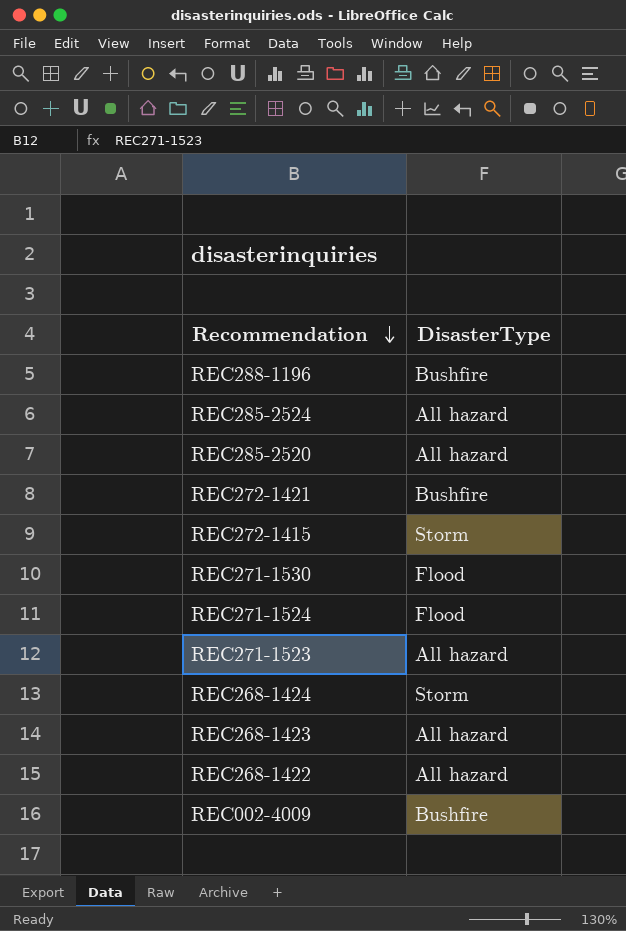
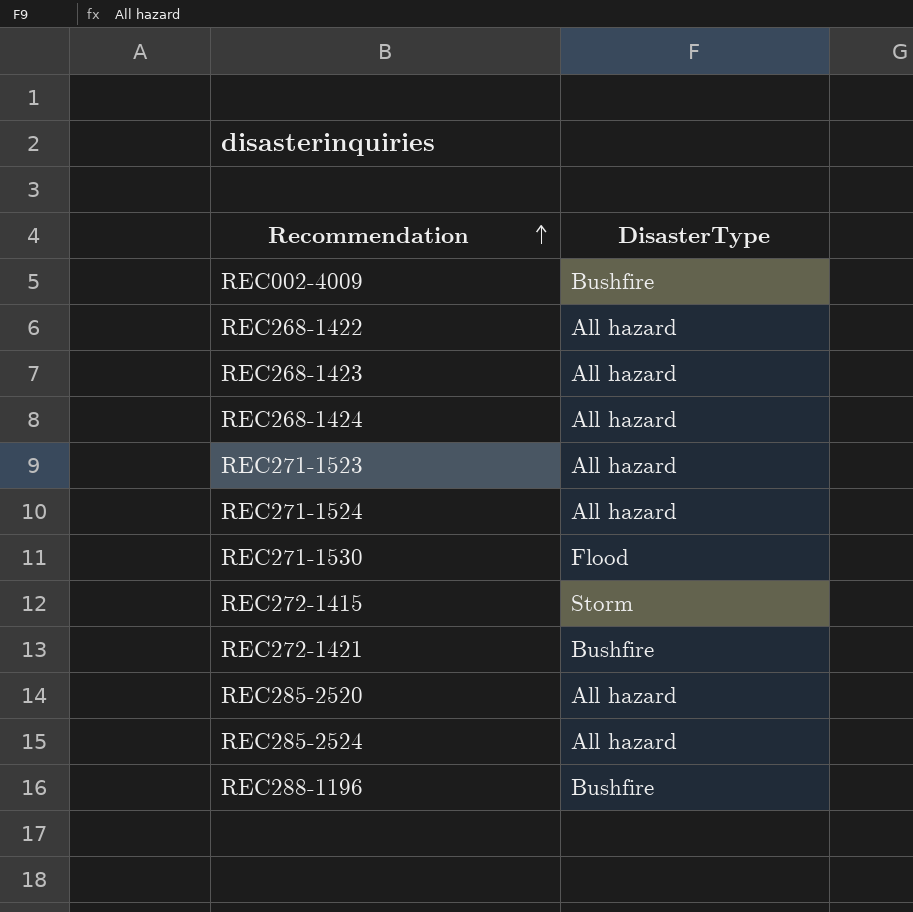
row order: Recommendation descending -> Recommendation ascending
REC268-1424 | DisasterType: Storm -> All hazard
REC271-1524 | DisasterType: Flood -> All hazard

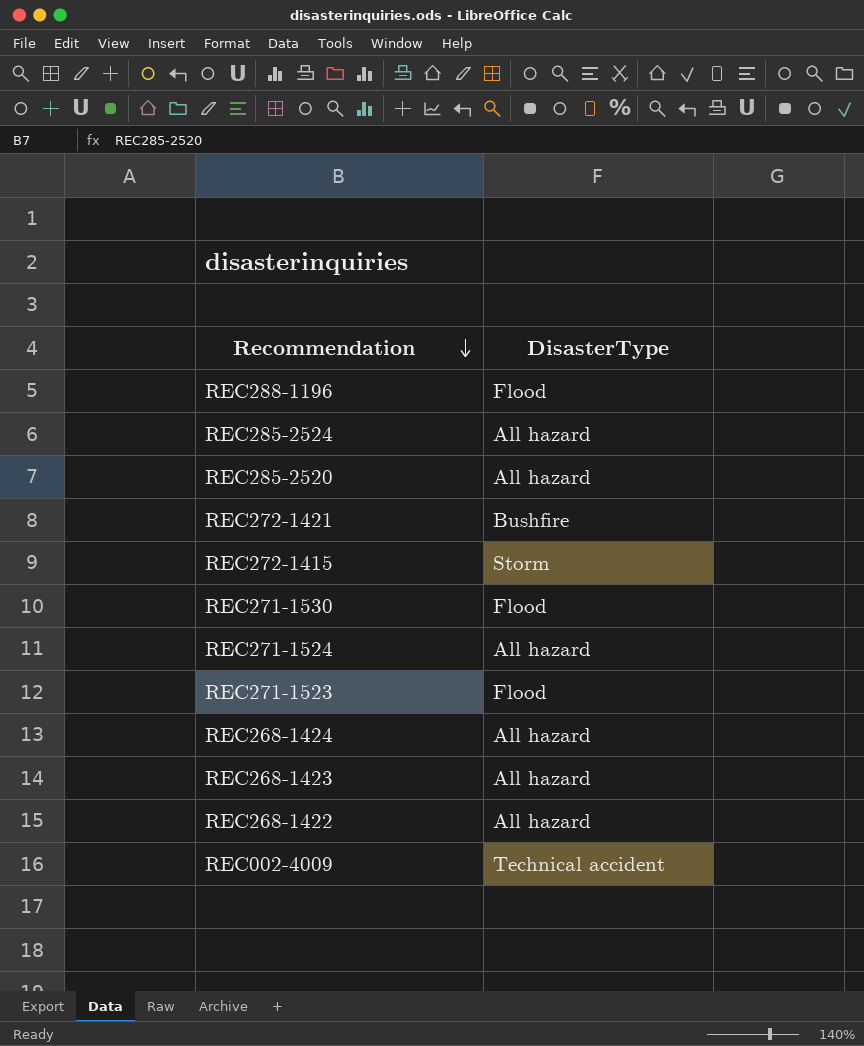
row order: Recommendation ascending -> Recommendation descending
REC288-1196 | DisasterType: Bushfire -> Flood
REC271-1523 | DisasterType: All hazard -> Flood
REC002-4009 | DisasterType: Bushfire -> Technical accident

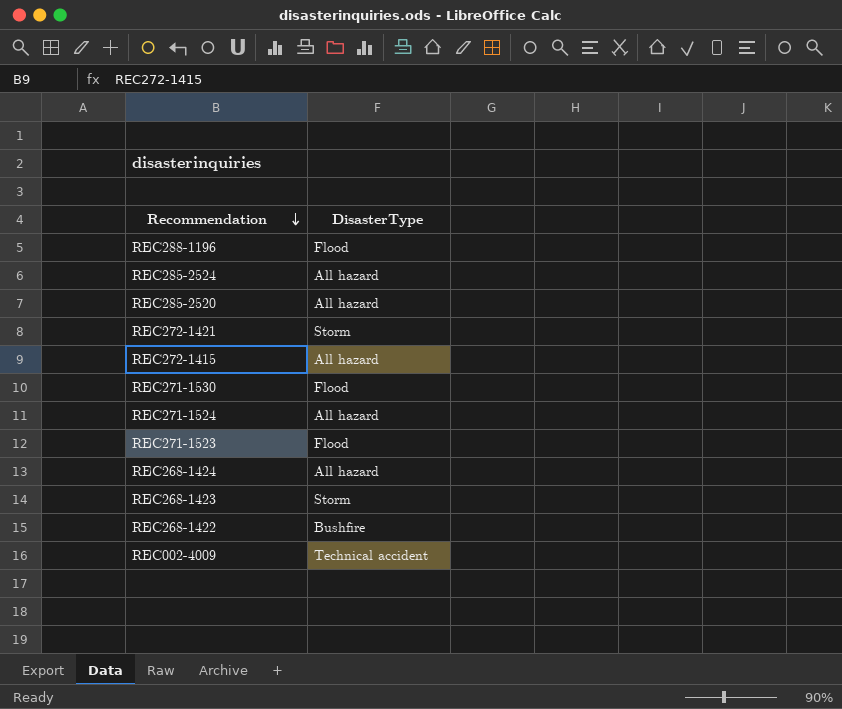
REC272-1421 | DisasterType: Bushfire -> Storm
REC272-1415 | DisasterType: Storm -> All hazard
REC268-1423 | DisasterType: All hazard -> Storm
REC268-1422 | DisasterType: All hazard -> Bushfire

